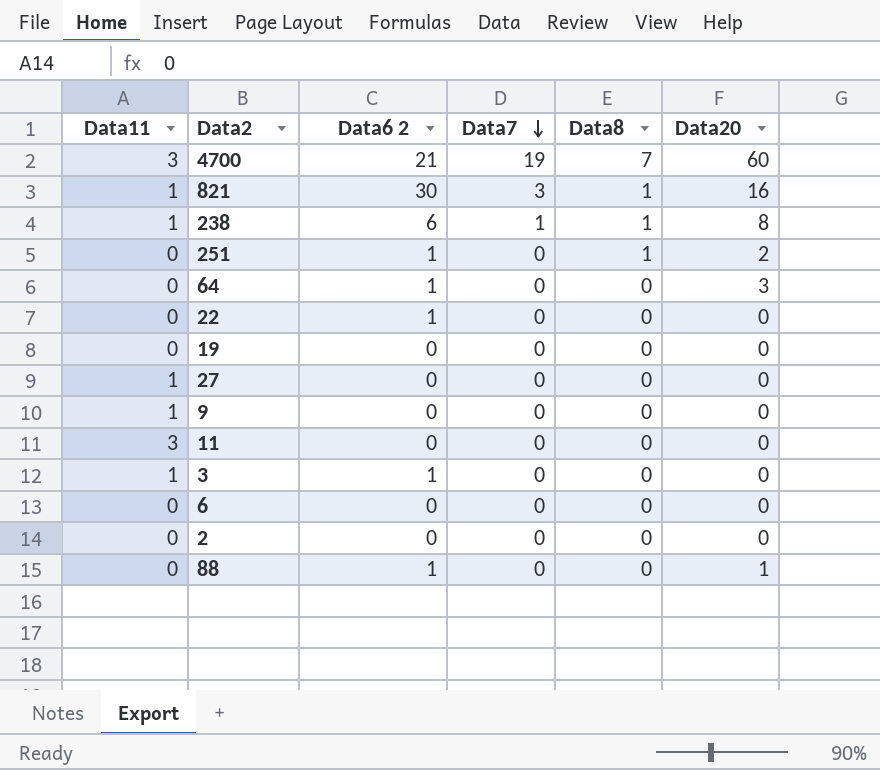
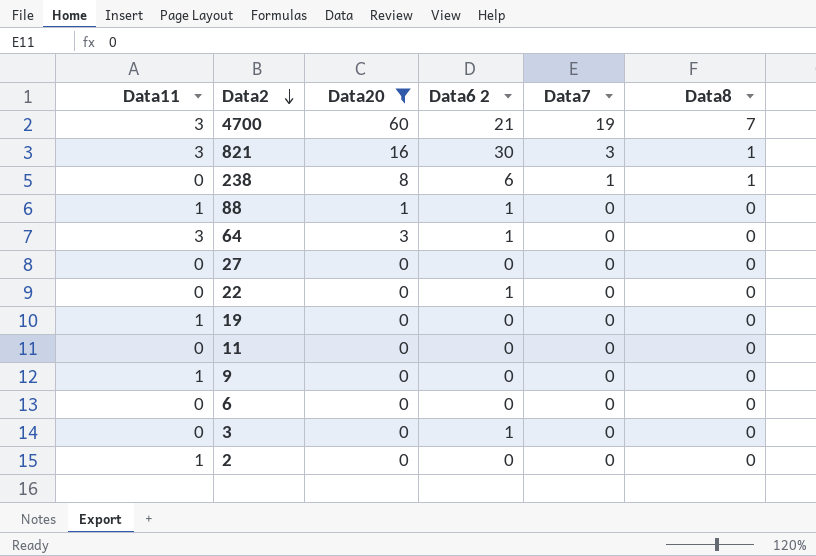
filter: none -> Data20 != 2
row order: Data7 descending -> Data2 descending
column Data20 | position: 6 -> 3
821 | Data11: 1 -> 3
238 | Data11: 1 -> 0
88 | Data11: 0 -> 1
64 | Data11: 0 -> 3
27 | Data11: 1 -> 0
19 | Data11: 0 -> 1
11 | Data11: 3 -> 0
3 | Data11: 1 -> 0
2 | Data11: 0 -> 1

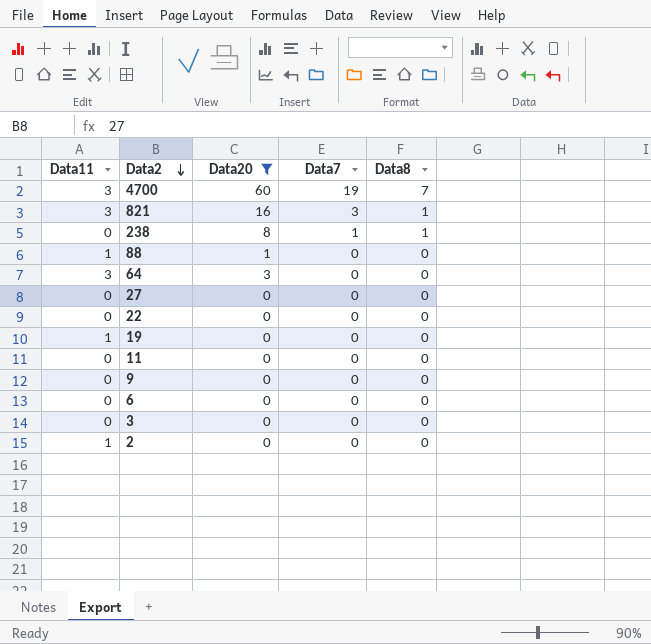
column Data6 2 | position: 4 -> none
9 | Data11: 1 -> 0

